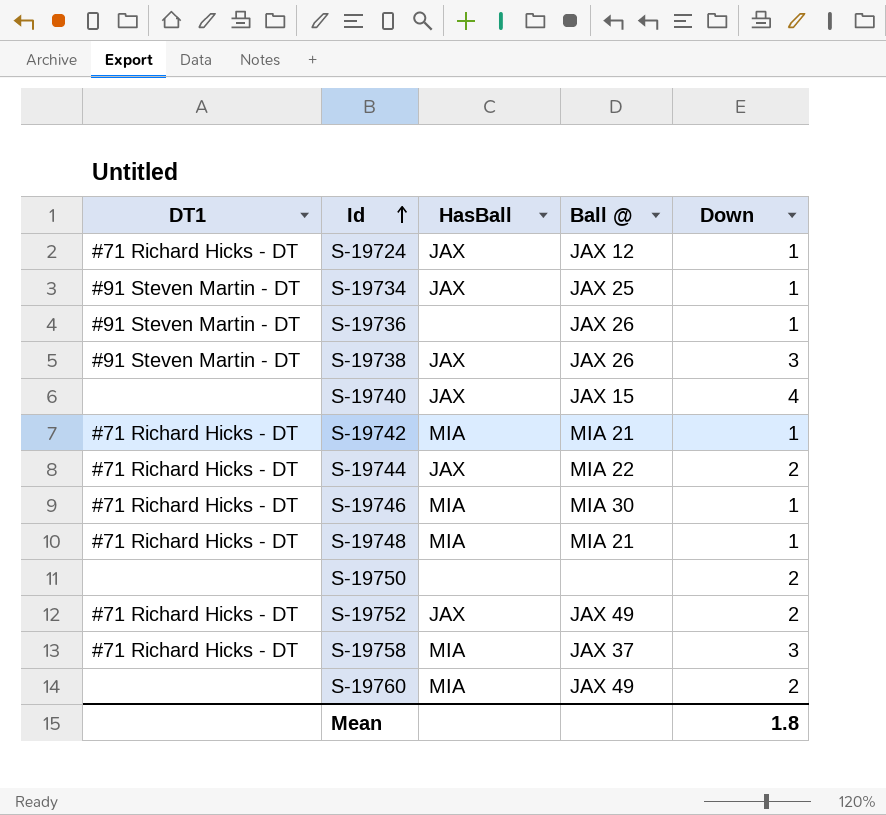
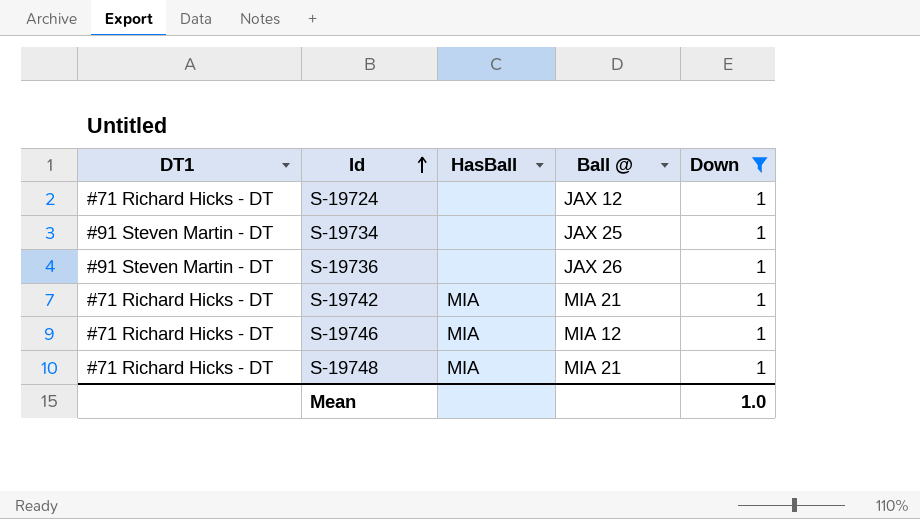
filter: none -> Down = 1
S-19724 | HasBall: JAX -> none
S-19734 | HasBall: JAX -> none
S-19746 | Ball @: MIA 30 -> MIA 12
Mean | Down: 1.8 -> 1.0

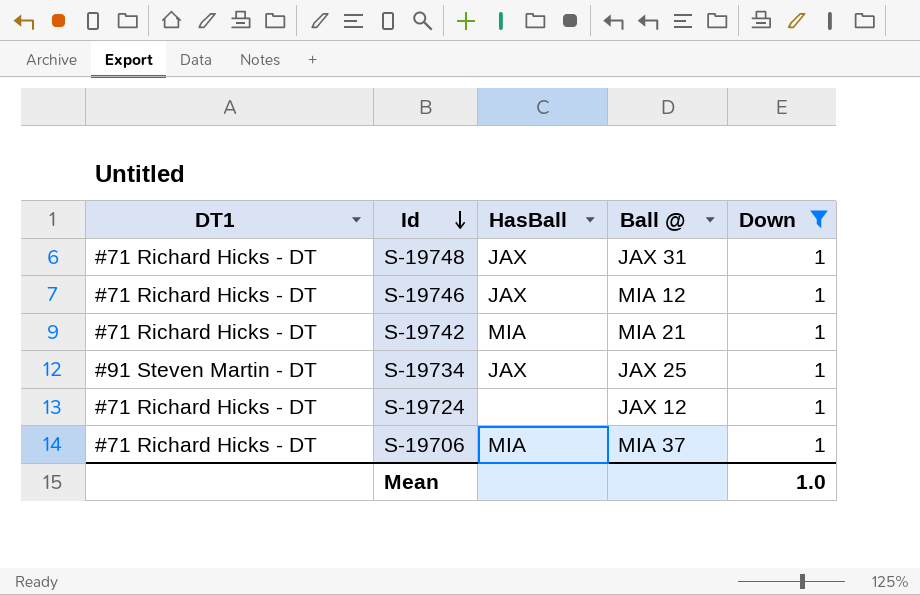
row order: Id ascending -> Id descending
row S-19736: #91 Steven Martin - DT | none | JAX 26 | 1 -> none
S-19748 | HasBall: MIA -> JAX
S-19748 | Ball @: MIA 21 -> JAX 31
S-19746 | HasBall: MIA -> JAX
S-19734 | HasBall: none -> JAX
row S-19706: none -> #71 Richard Hicks - DT | MIA | MIA 37 | 1

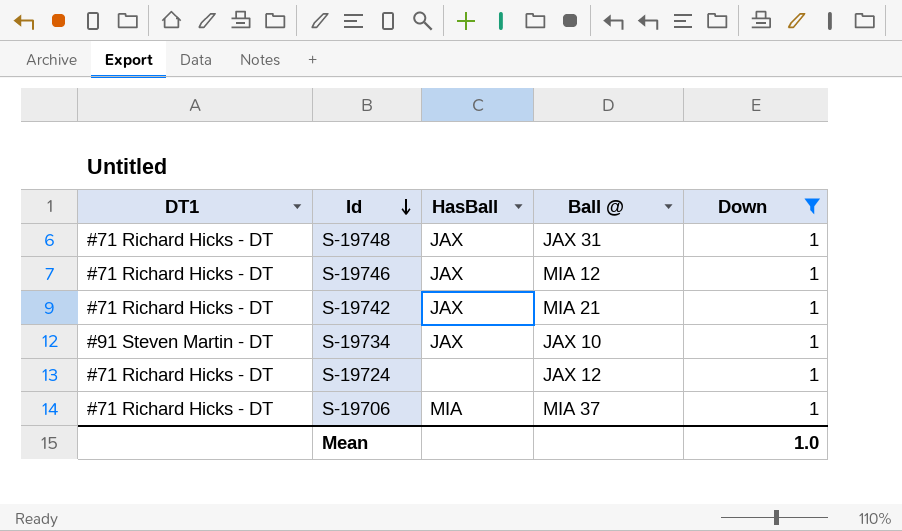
S-19742 | HasBall: MIA -> JAX
S-19734 | Ball @: JAX 25 -> JAX 10

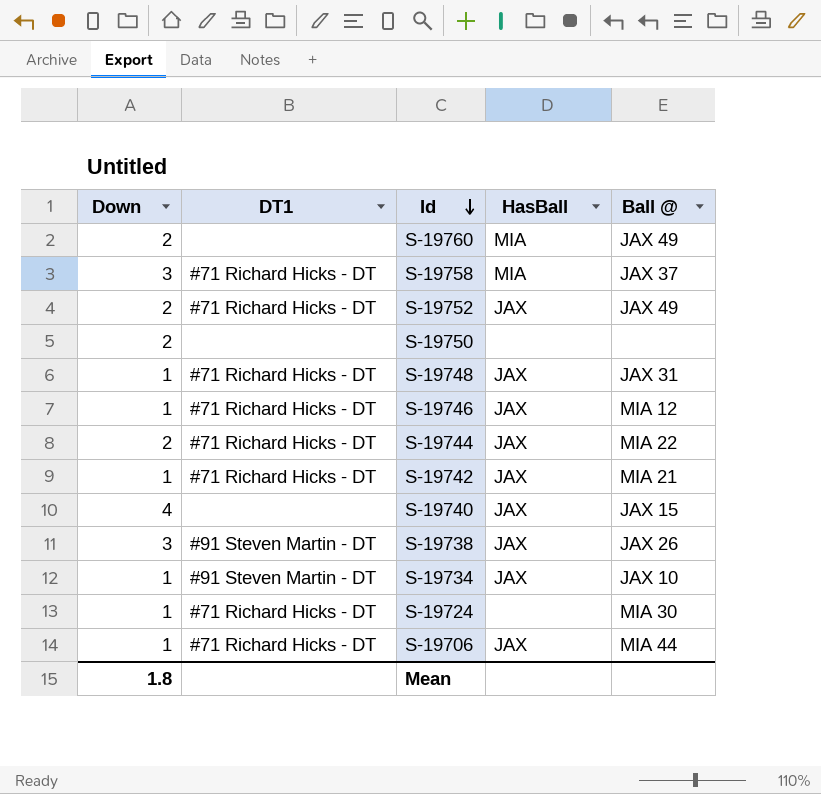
filter: Down = 1 -> none
column Down | position: 5 -> 1
S-19724 | Ball @: JAX 12 -> MIA 30
S-19706 | HasBall: MIA -> JAX
S-19706 | Ball @: MIA 37 -> MIA 44
Mean | Down: 1.0 -> 1.8

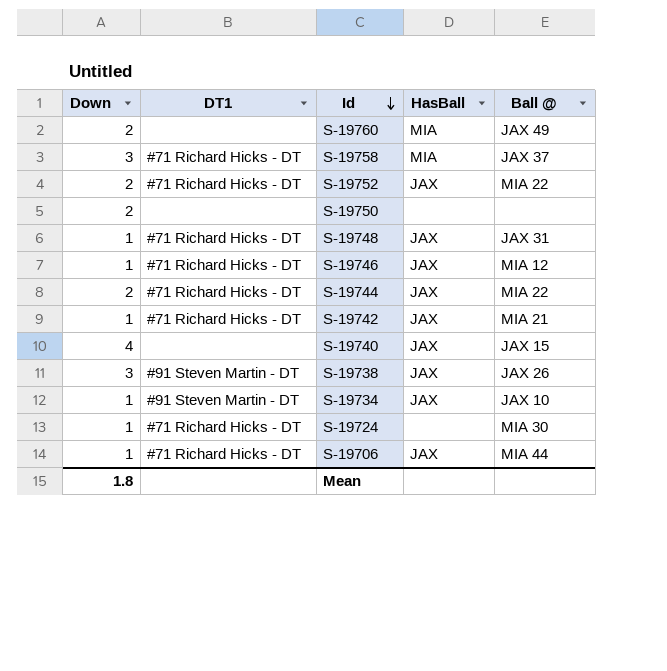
S-19752 | Ball @: JAX 49 -> MIA 22

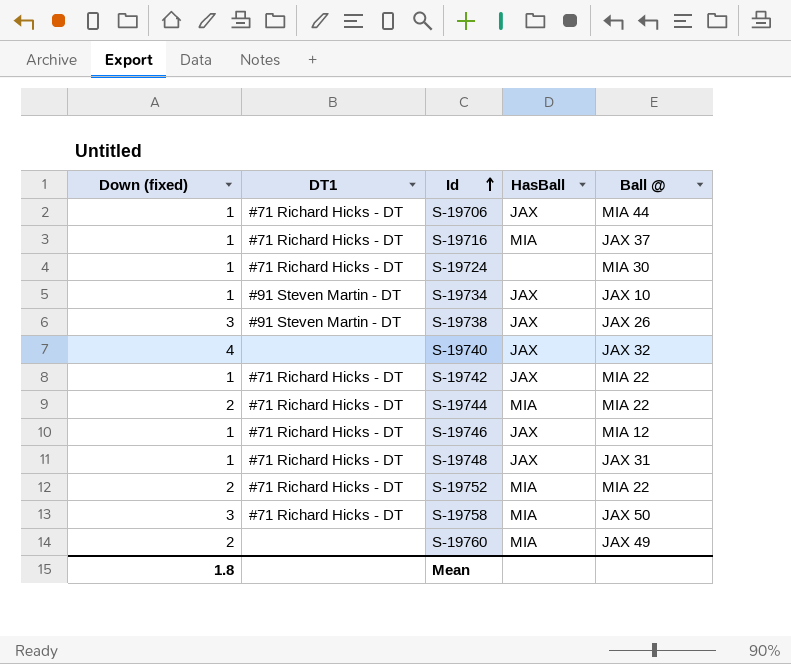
row order: Id descending -> Id ascending
column name: Down -> Down (fixed)
row S-19750: 2 | none | none | none -> none
row S-19716: none -> 1 | #71 Richard Hicks - DT | MIA | JAX 37
S-19740 | Ball @: JAX 15 -> JAX 32
S-19742 | Ball @: MIA 21 -> MIA 22
S-19744 | HasBall: JAX -> MIA
S-19752 | HasBall: JAX -> MIA
S-19758 | Ball @: JAX 37 -> JAX 50

